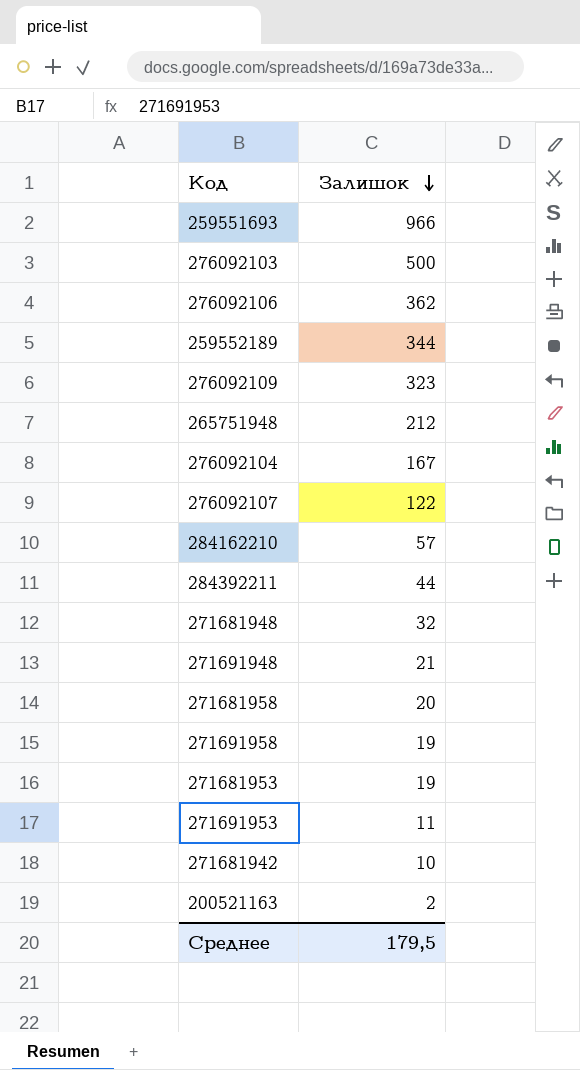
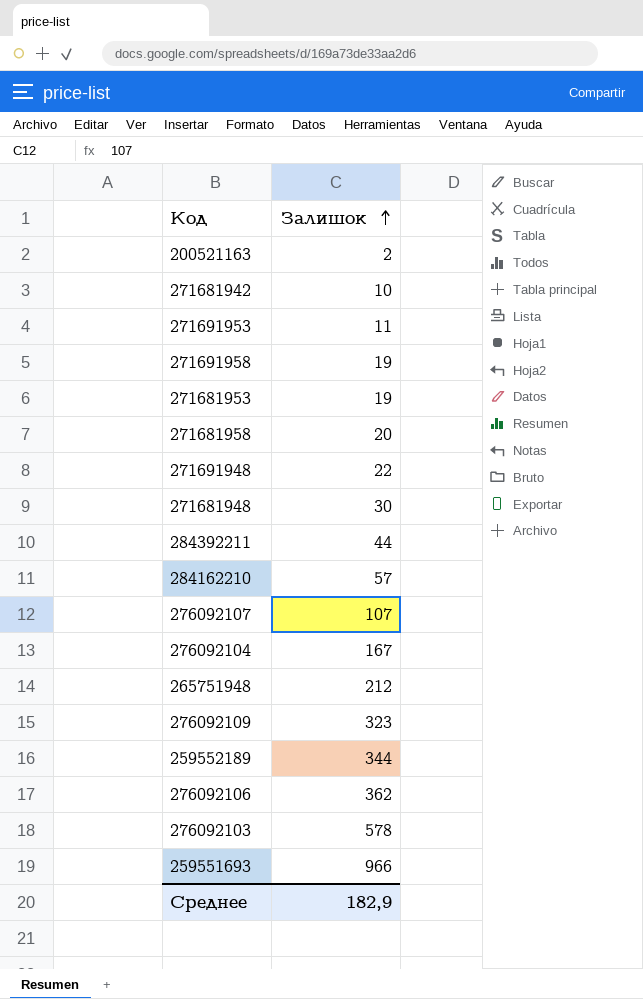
row order: Залишок descending -> Залишок ascending
271691948 | Залишок: 21 -> 22
271681948 | Залишок: 32 -> 30
276092107 | Залишок: 122 -> 107
276092103 | Залишок: 500 -> 578
Среднее | Залишок: 179,5 -> 182,9

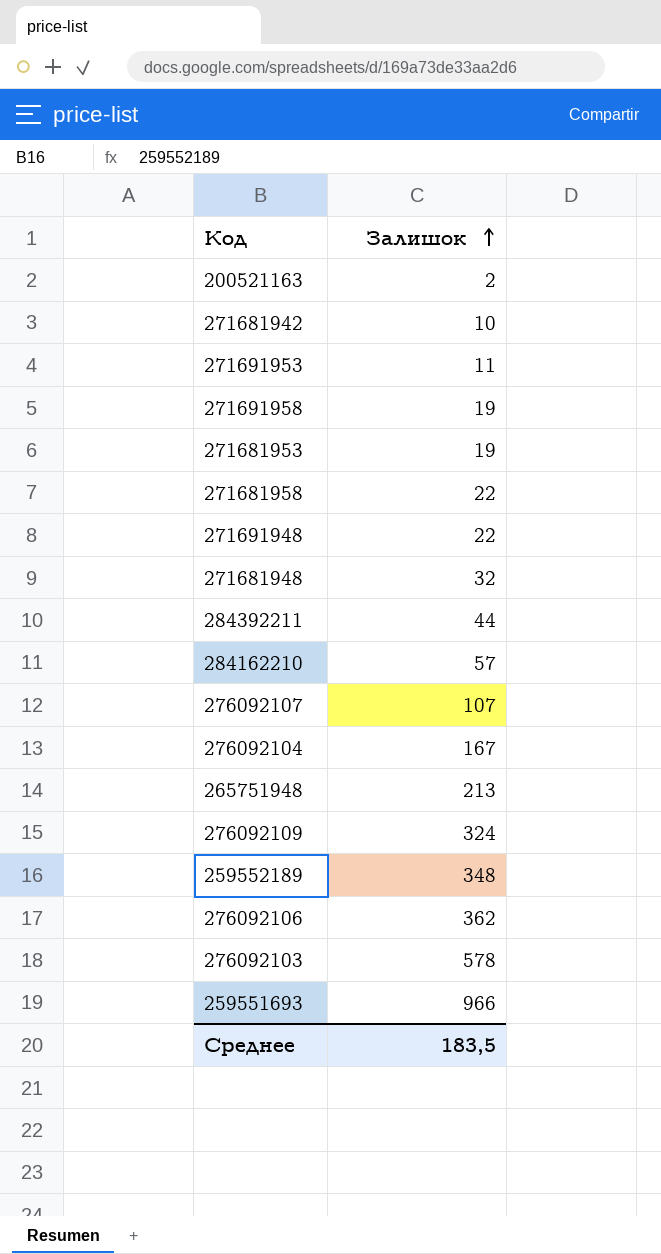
271681958 | Залишок: 20 -> 22
271681948 | Залишок: 30 -> 32
265751948 | Залишок: 212 -> 213
276092109 | Залишок: 323 -> 324
259552189 | Залишок: 344 -> 348
Среднее | Залишок: 182,9 -> 183,5

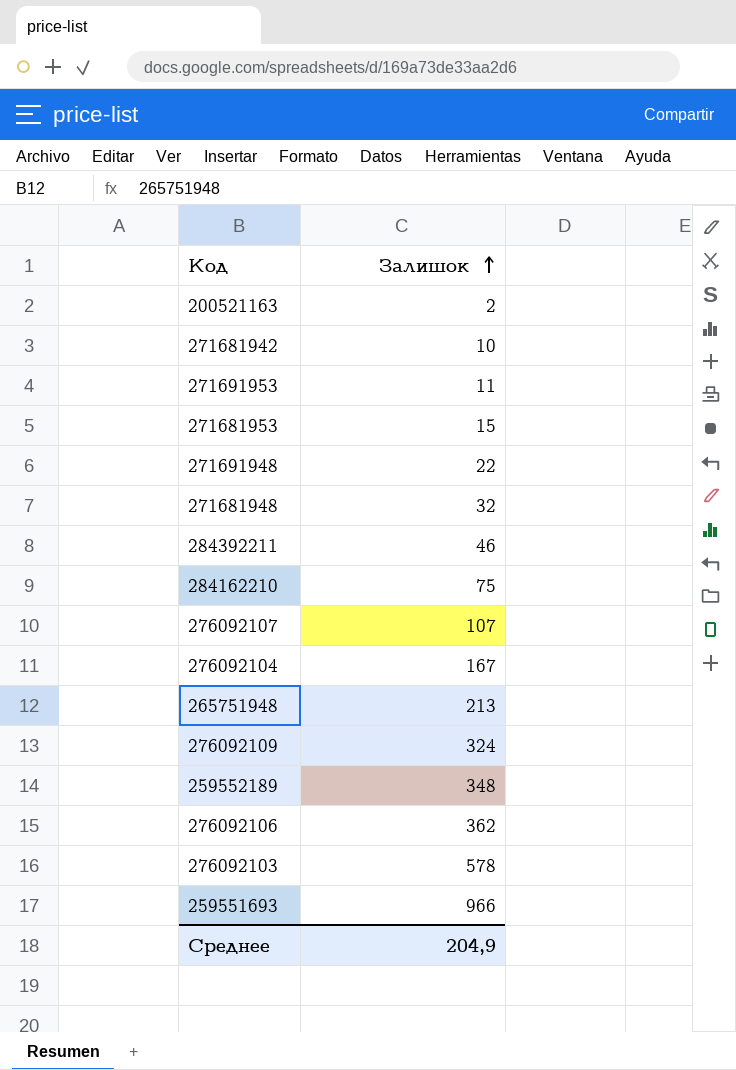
row 271691958: 19 -> none
row 271681958: 22 -> none
271681953 | Залишок: 19 -> 15
284392211 | Залишок: 44 -> 46
284162210 | Залишок: 57 -> 75
Среднее | Залишок: 183,5 -> 204,9

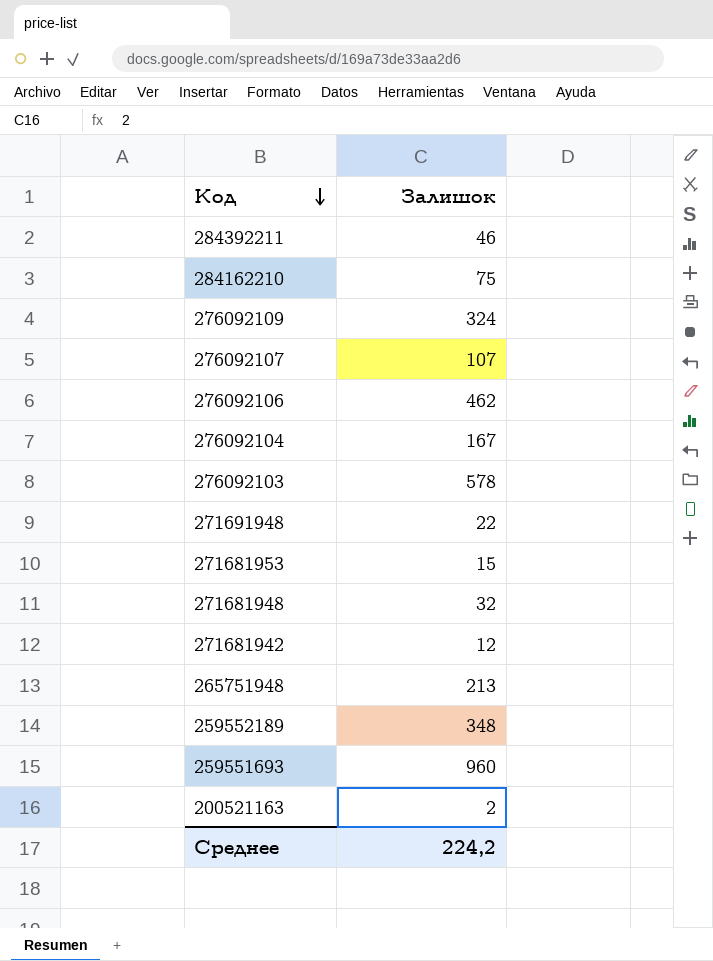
row order: Залишок ascending -> Код descending
row 271691953: 11 -> none
276092106 | Залишок: 362 -> 462
271681942 | Залишок: 10 -> 12
259551693 | Залишок: 966 -> 960
Среднее | Залишок: 204,9 -> 224,2

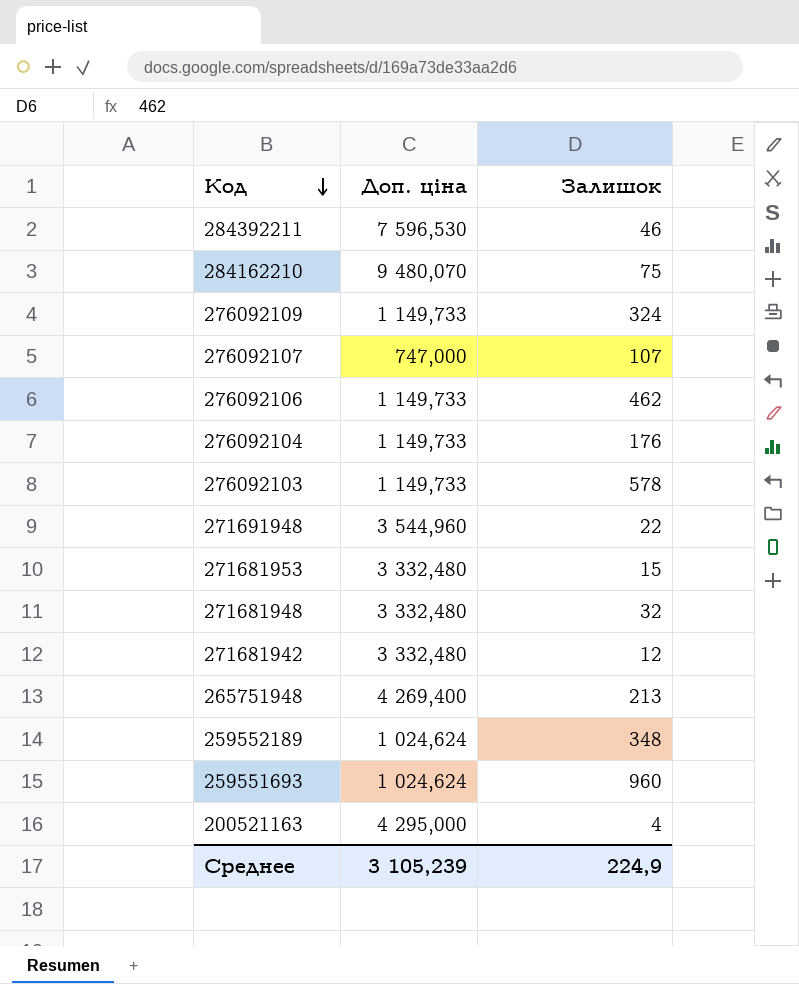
column Доп. ціна | position: none -> 2
276092104 | Залишок: 167 -> 176
200521163 | Залишок: 2 -> 4
Среднее | Залишок: 224,2 -> 224,9

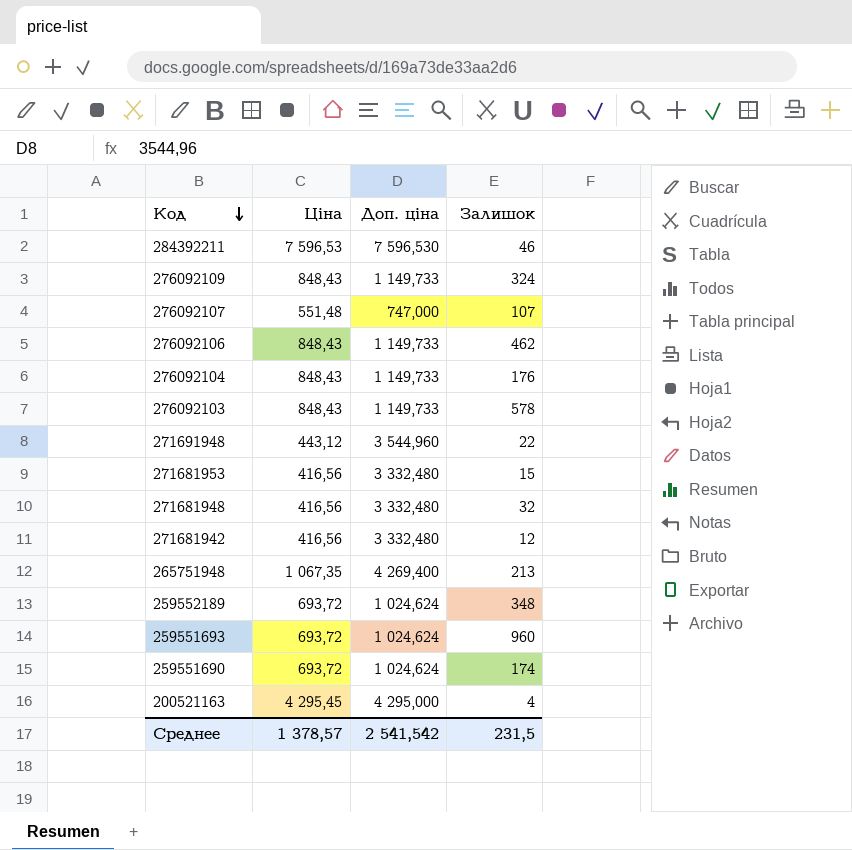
column Ціна | position: none -> 2
row 284162210: 9 480,070 | 75 -> none
row 259551690: none -> 693,72 | 1 024,624 | 174
Среднее | Доп. ціна: 3 105,239 -> 2 541,542
Среднее | Залишок: 224,9 -> 231,5

